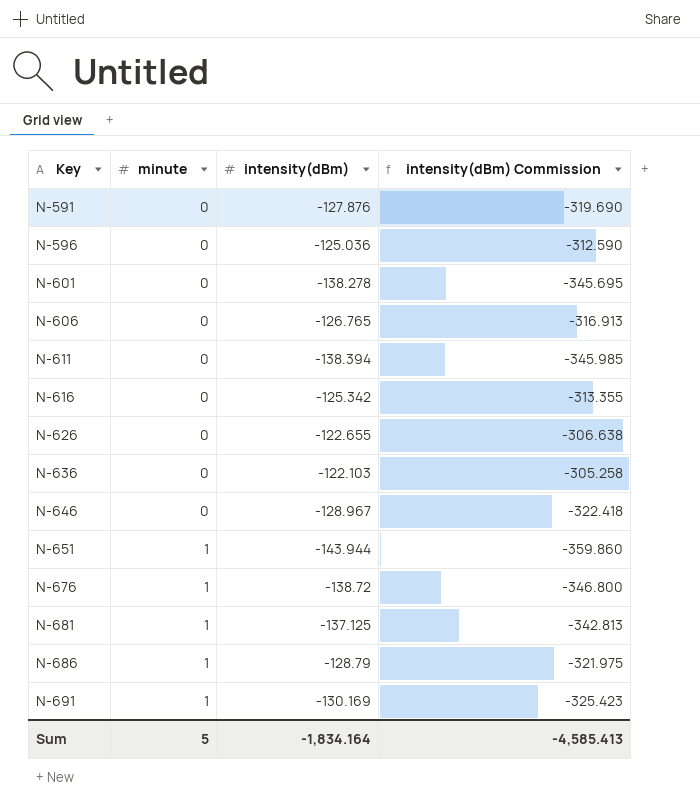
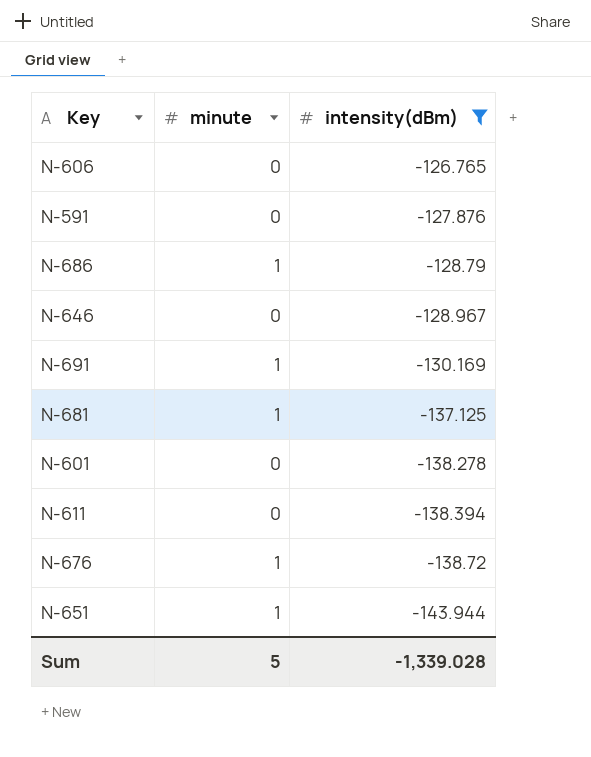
filter: none -> intensity(dBm) <= -126.765
row order: Key ascending -> intensity(dBm) descending
column intensity(dBm) Commission | formula: [intensity(dBm)] * 2.5 -> none
Sum | intensity(dBm): -1,834.164 -> -1,339.028

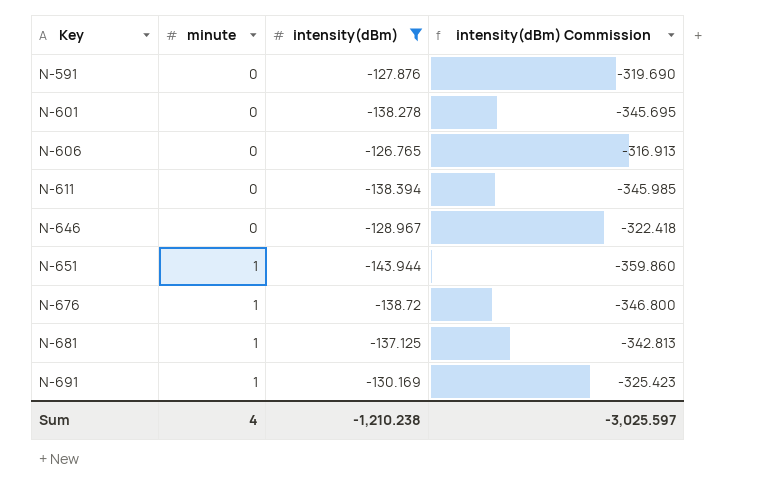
row order: intensity(dBm) descending -> Key ascending
column intensity(dBm) Commission | formula: none -> [intensity(dBm)] * 2.5
row N-686: 1 | -128.79 -> none
Sum | minute: 5 -> 4
Sum | intensity(dBm): -1,339.028 -> -1,210.238

